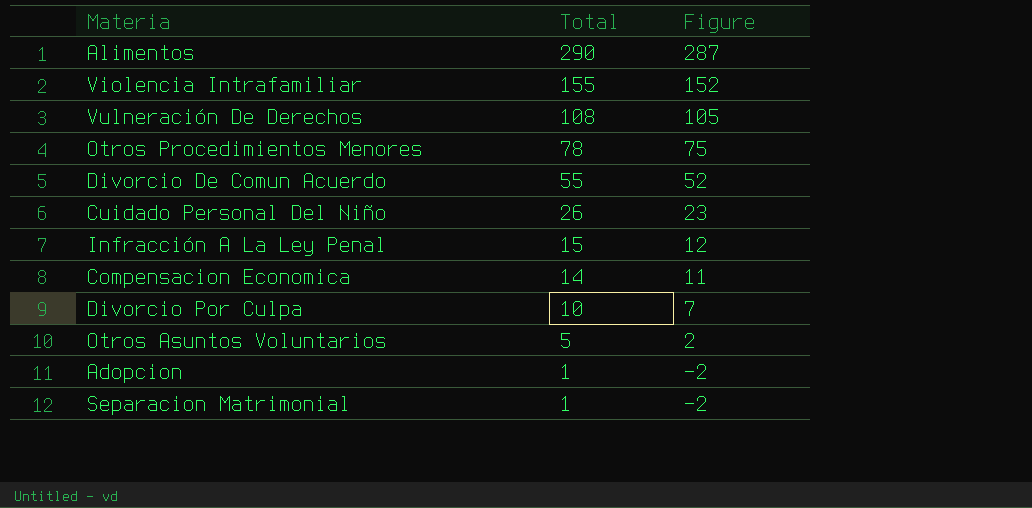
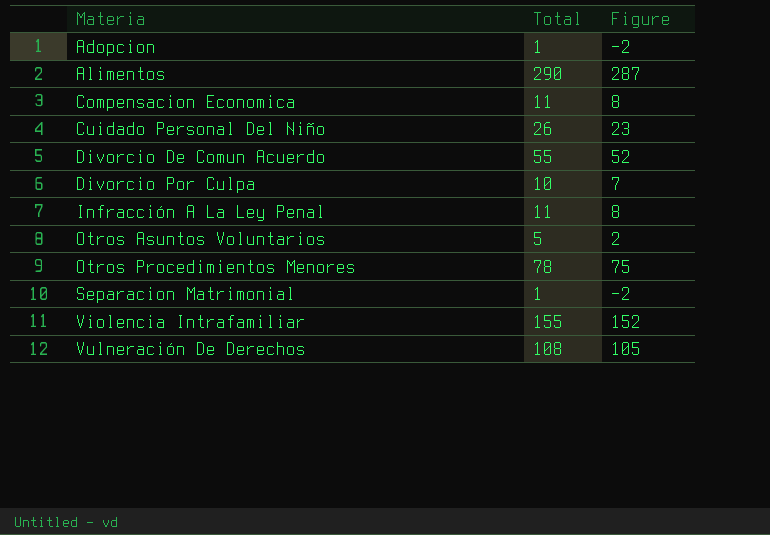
row order: Total descending -> Materia ascending
Compensacion Economica | Total: 14 -> 11
Compensacion Economica | Figure: 11 -> 8
Infracción A La Ley Penal | Total: 15 -> 11
Infracción A La Ley Penal | Figure: 12 -> 8

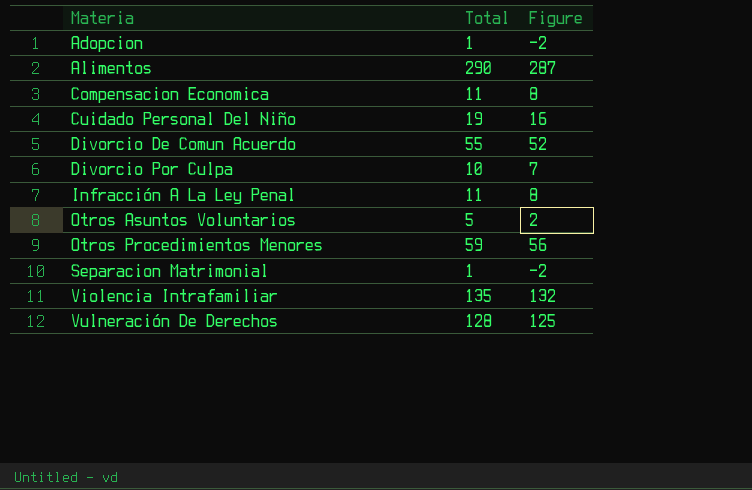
Cuidado Personal Del Niño | Total: 26 -> 19
Cuidado Personal Del Niño | Figure: 23 -> 16
Otros Procedimientos Menores | Total: 78 -> 59
Otros Procedimientos Menores | Figure: 75 -> 56
Violencia Intrafamiliar | Total: 155 -> 135
Violencia Intrafamiliar | Figure: 152 -> 132
Vulneración De Derechos | Total: 108 -> 128
Vulneración De Derechos | Figure: 105 -> 125

